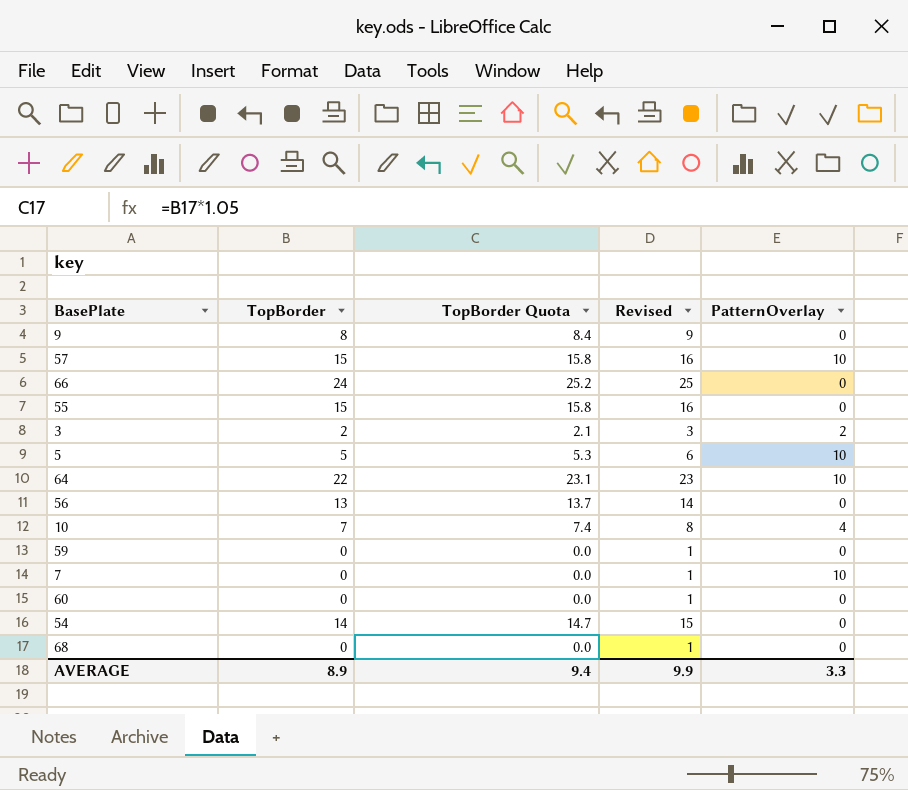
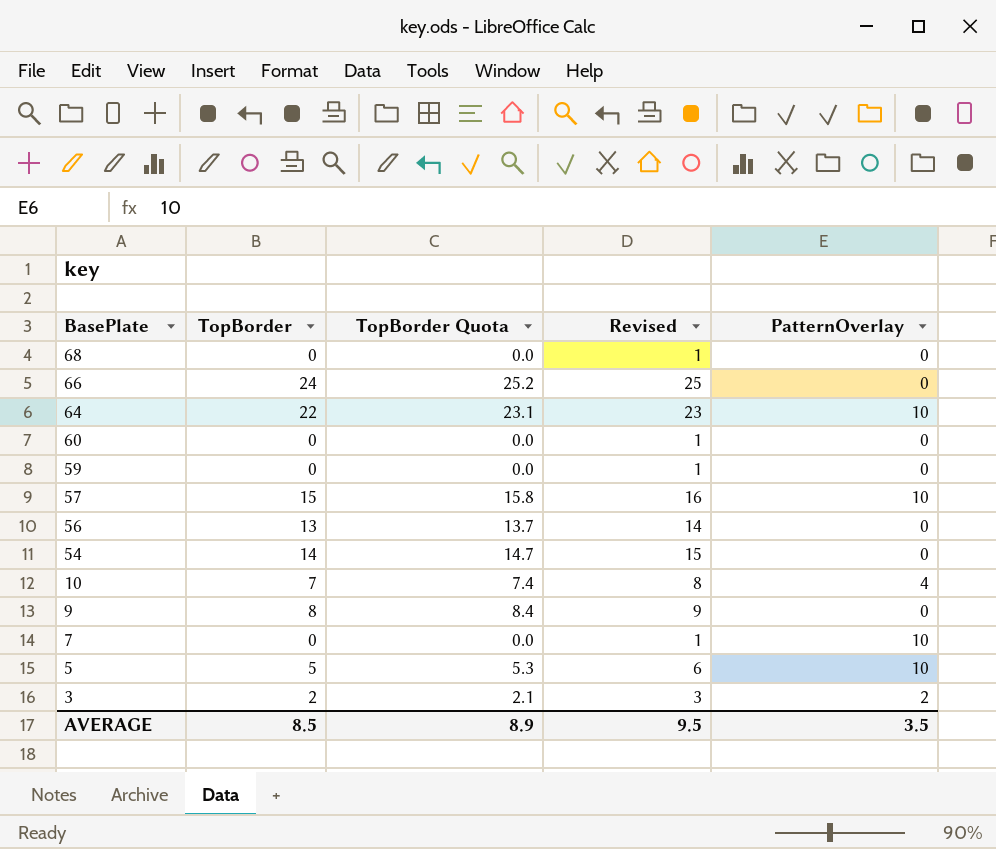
row order: none -> BasePlate descending
row 55: 15 | 15.8 | 16 | 0 -> none
AVERAGE | TopBorder: 8.9 -> 8.5
AVERAGE | TopBorder Quota: 9.4 -> 8.9
AVERAGE | Revised: 9.9 -> 9.5
AVERAGE | PatternOverlay: 3.3 -> 3.5

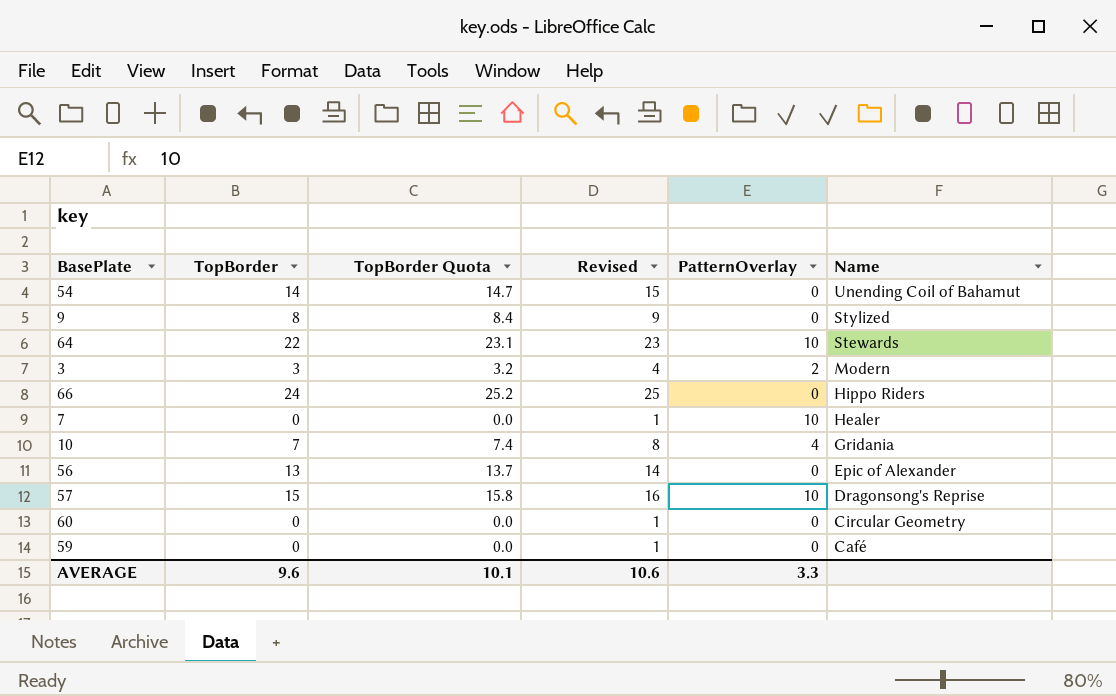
row order: BasePlate descending -> Name descending
column Name | position: none -> 6
row 68: 0 | 0.0 | 1 | 0 -> none
row 5: 5 | 5.3 | 6 | 10 -> none
3 | TopBorder: 2 -> 3
3 | TopBorder Quota: 2.1 -> 3.2
3 | Revised: 3 -> 4
AVERAGE | TopBorder: 8.5 -> 9.6
AVERAGE | TopBorder Quota: 8.9 -> 10.1
AVERAGE | Revised: 9.5 -> 10.6
AVERAGE | PatternOverlay: 3.5 -> 3.3

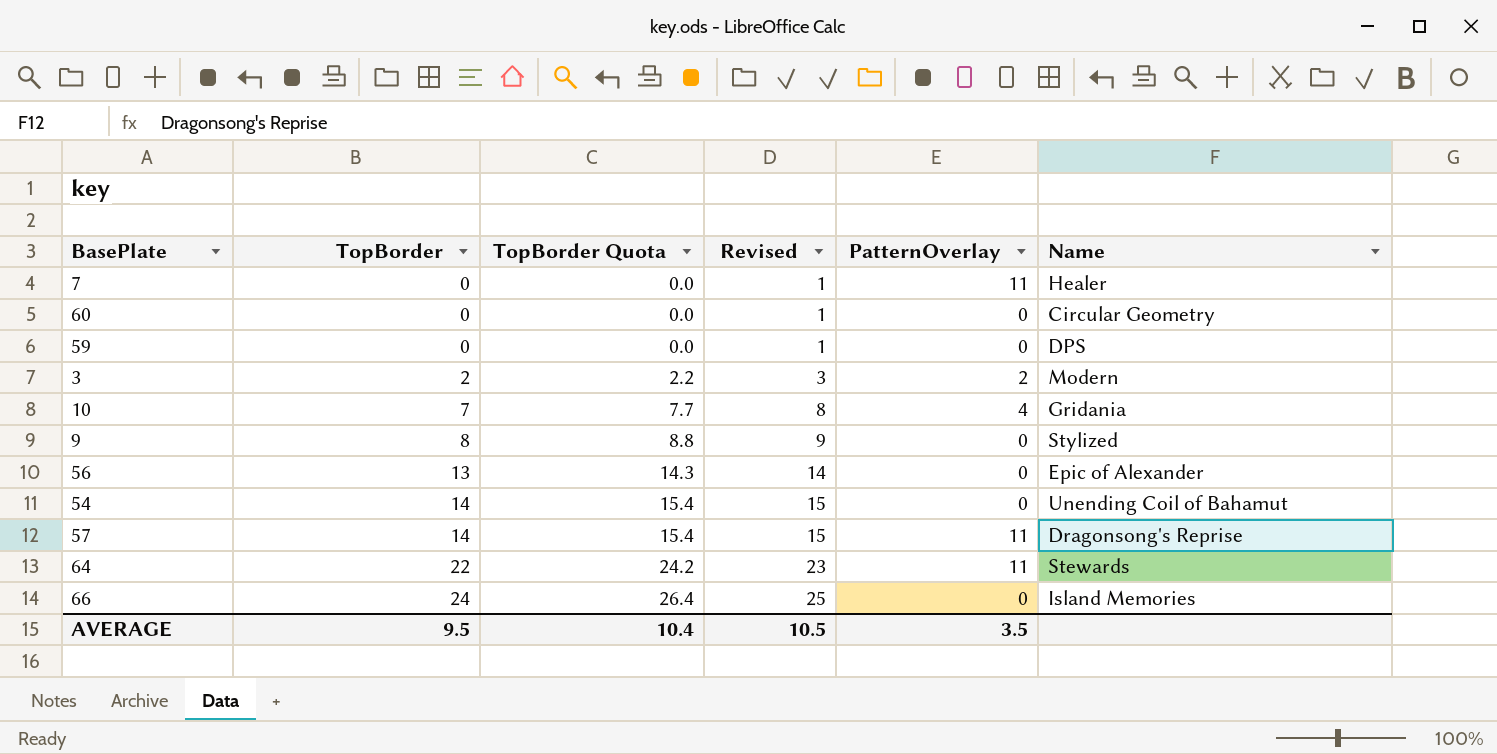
row order: Name descending -> TopBorder ascending
column TopBorder Quota | formula: [TopBorder] * 1.05 -> [TopBorder] * 1.1
7 | PatternOverlay: 10 -> 11
59 | Name: Café -> DPS
3 | TopBorder: 3 -> 2
3 | Revised: 4 -> 3
57 | TopBorder: 15 -> 14
57 | Revised: 16 -> 15
57 | PatternOverlay: 10 -> 11
64 | PatternOverlay: 10 -> 11
66 | Name: Hippo Riders -> Island Memories
AVERAGE | TopBorder: 9.6 -> 9.5
AVERAGE | TopBorder Quota: 10.1 -> 10.4
AVERAGE | Revised: 10.6 -> 10.5
AVERAGE | PatternOverlay: 3.3 -> 3.5

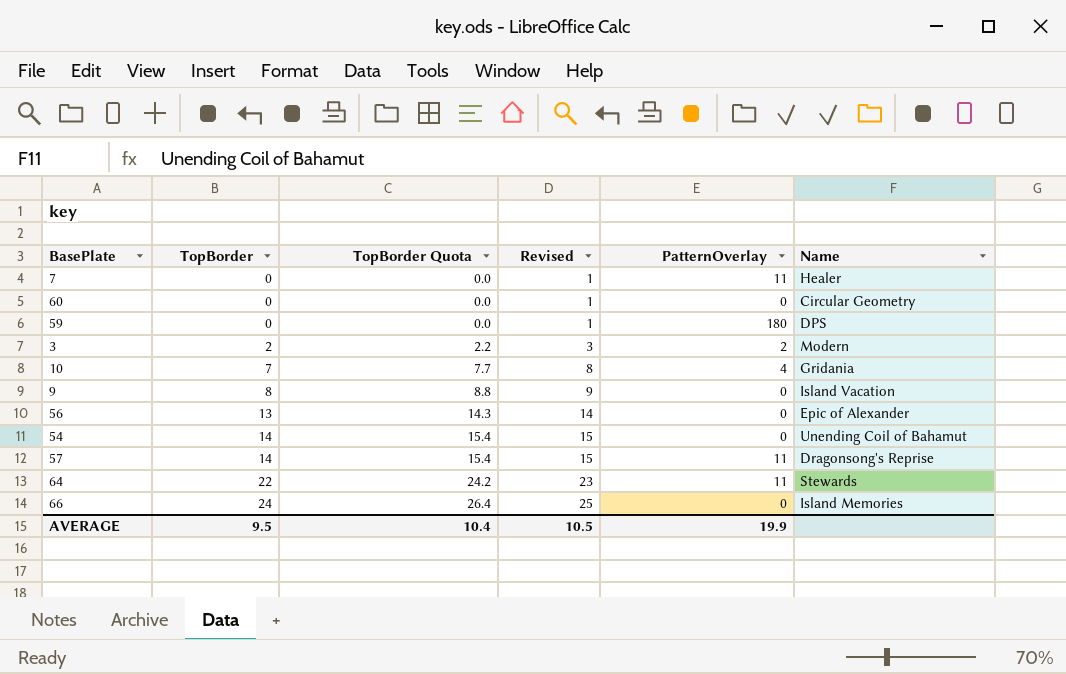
59 | PatternOverlay: 0 -> 180
9 | Name: Stylized -> Island Vacation
AVERAGE | PatternOverlay: 3.5 -> 19.9

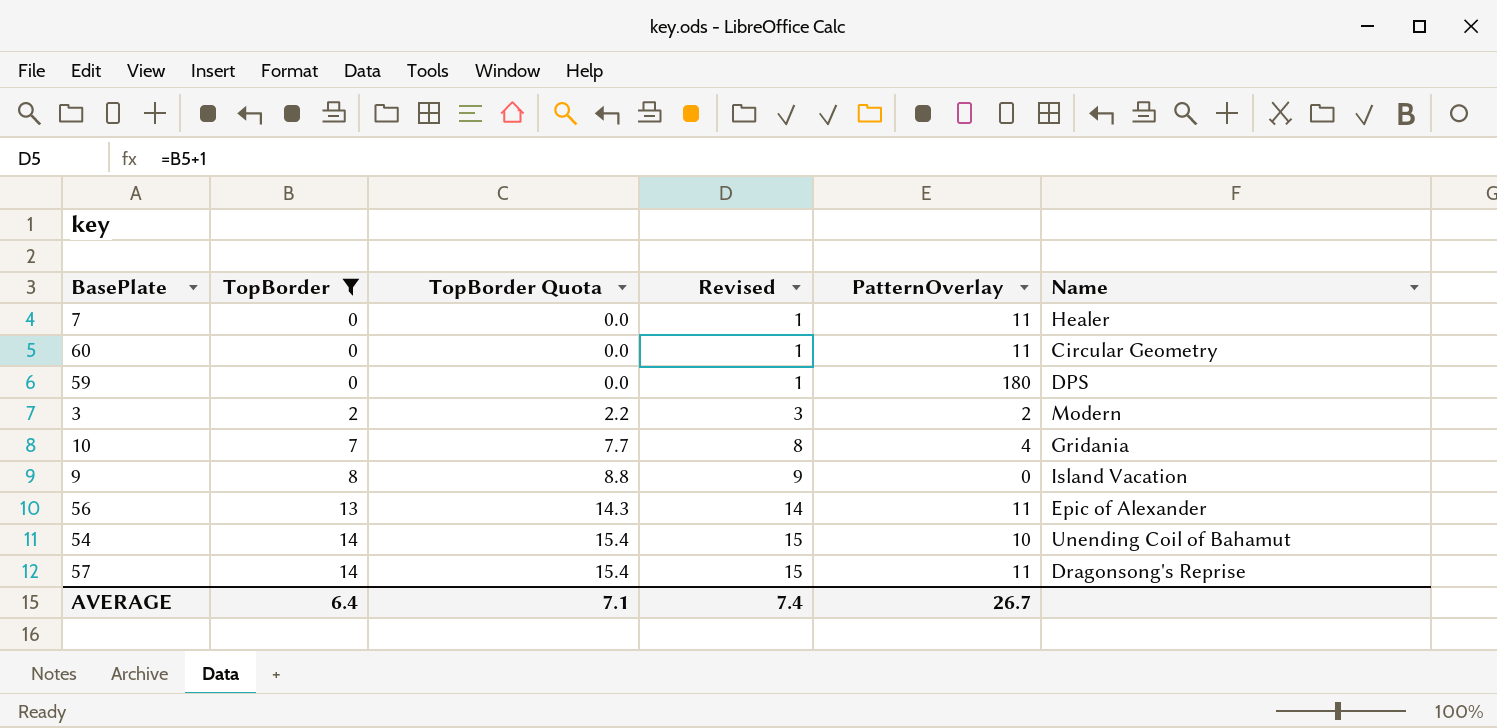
filter: none -> TopBorder <= 14
60 | PatternOverlay: 0 -> 11
56 | PatternOverlay: 0 -> 11
54 | PatternOverlay: 0 -> 10
AVERAGE | TopBorder: 9.5 -> 6.4
AVERAGE | TopBorder Quota: 10.4 -> 7.1
AVERAGE | Revised: 10.5 -> 7.4
AVERAGE | PatternOverlay: 19.9 -> 26.7

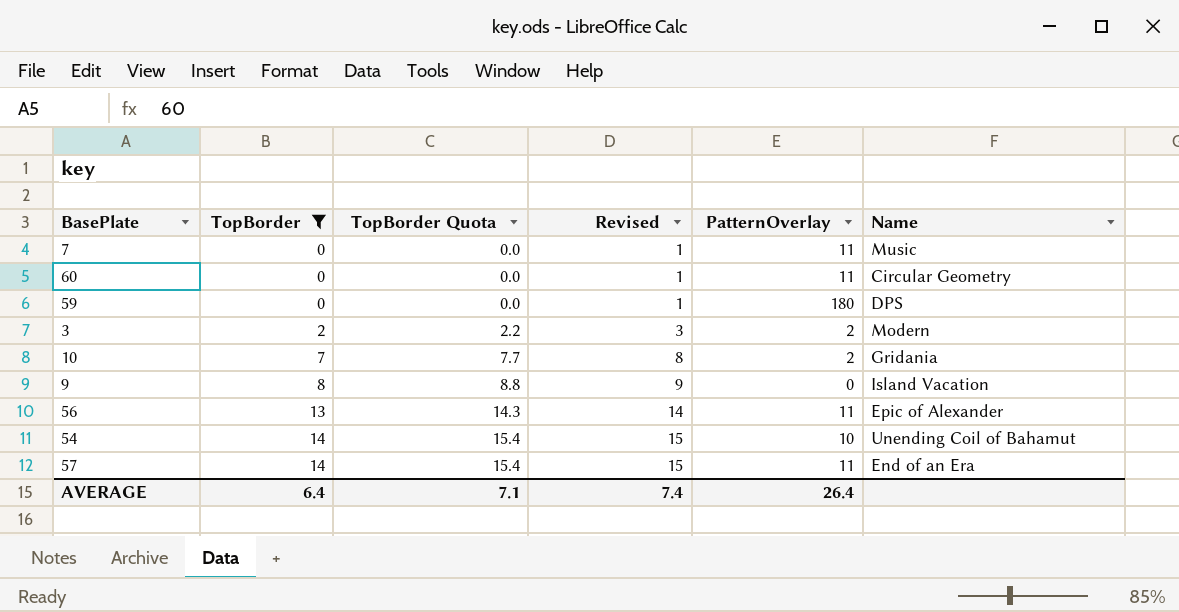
7 | Name: Healer -> Music
10 | PatternOverlay: 4 -> 2
57 | Name: Dragonsong's Reprise -> End of an Era
AVERAGE | PatternOverlay: 26.7 -> 26.4

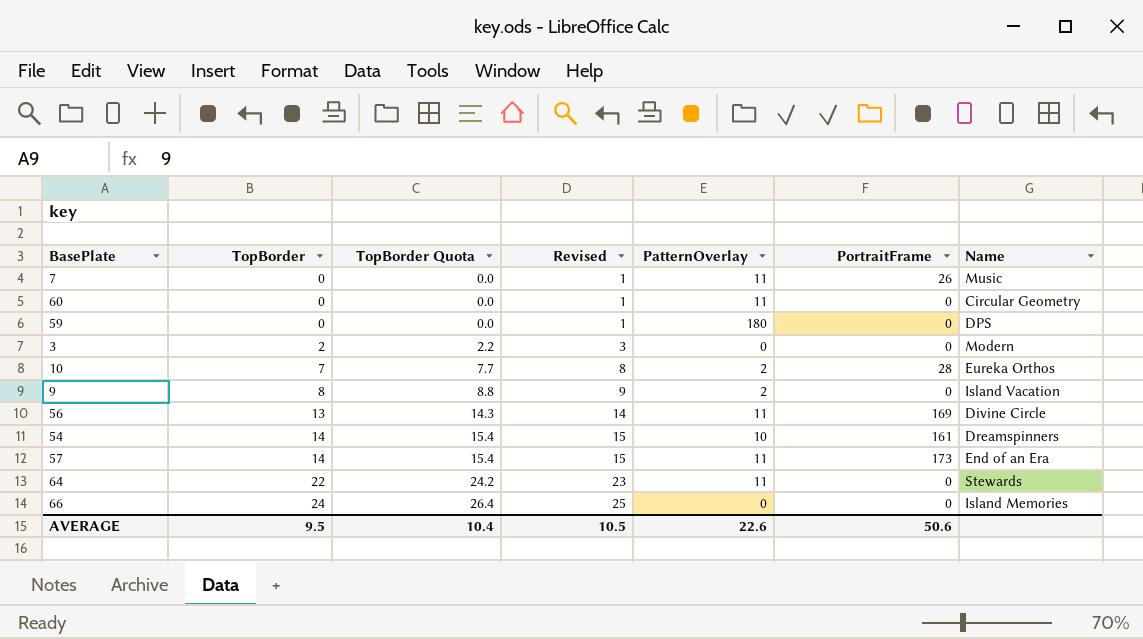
filter: TopBorder <= 14 -> none
column PortraitFrame | position: none -> 6
3 | PatternOverlay: 2 -> 0
10 | Name: Gridania -> Eureka Orthos
9 | PatternOverlay: 0 -> 2
56 | Name: Epic of Alexander -> Divine Circle
54 | Name: Unending Coil of Bahamut -> Dreamspinners
AVERAGE | TopBorder: 6.4 -> 9.5
AVERAGE | TopBorder Quota: 7.1 -> 10.4
AVERAGE | Revised: 7.4 -> 10.5
AVERAGE | PatternOverlay: 26.4 -> 22.6

